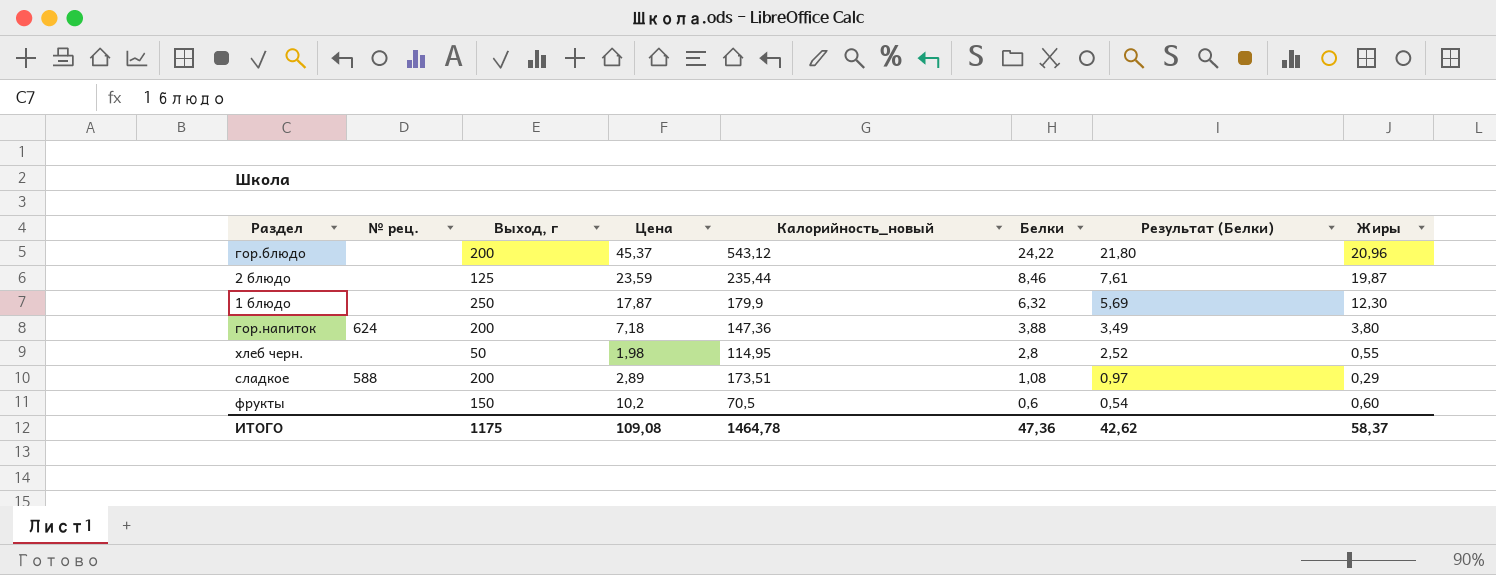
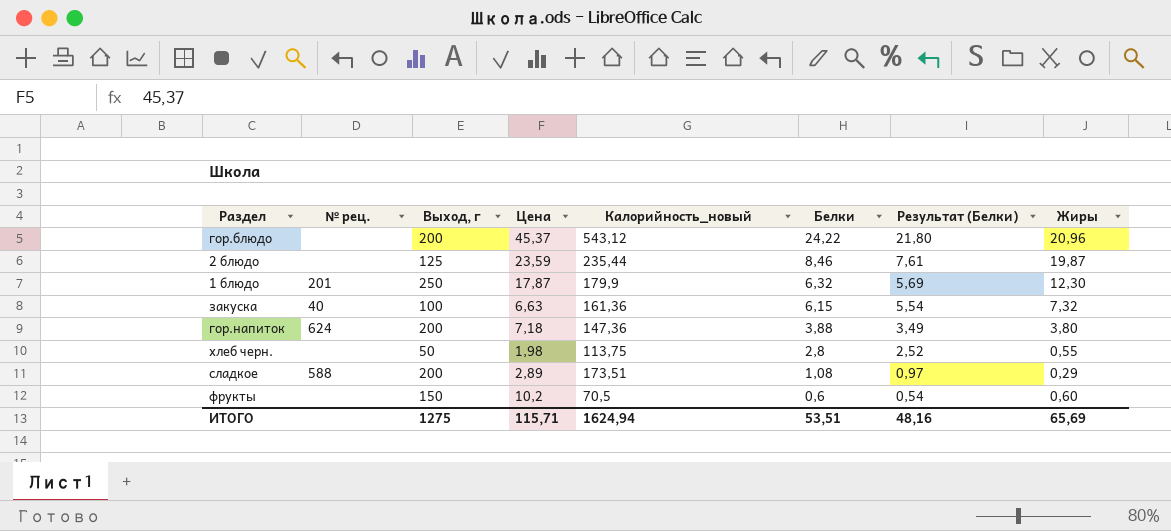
1 блюдо | № рец.: none -> 201
row закуска: none -> 40 | 100 | 6,63 | 161,36 | 6,15 | 5,54 | 7,32
хлеб черн. | Калорийность_новый: 114,95 -> 113,75
ИТОГО | Выход, г: 1175 -> 1275
ИТОГО | Цена: 109,08 -> 115,71
ИТОГО | Калорийность_новый: 1464,78 -> 1624,94
ИТОГО | Белки: 47,36 -> 53,51
ИТОГО | Результат (Белки): 42,62 -> 48,16
ИТОГО | Жиры: 58,37 -> 65,69

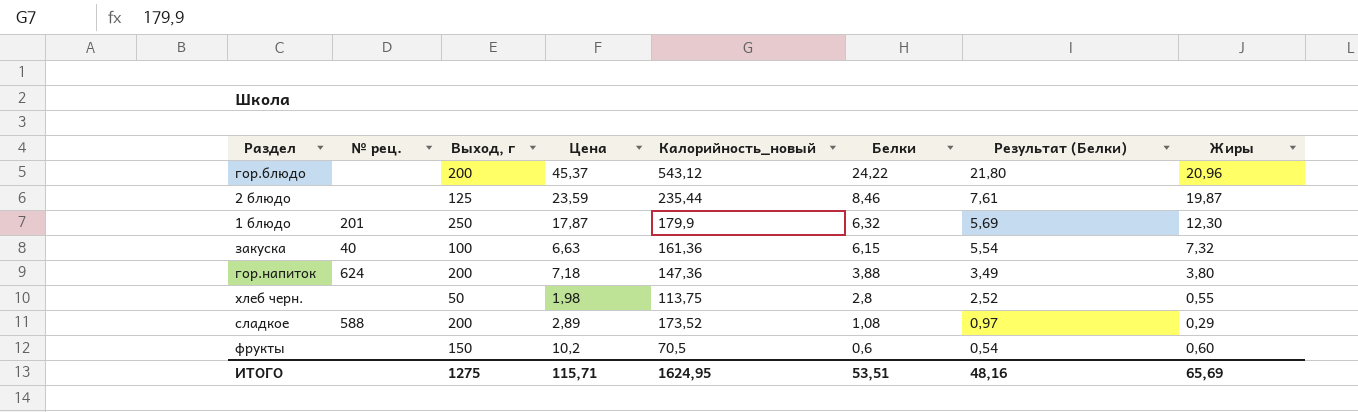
сладкое | Калорийность_новый: 173,51 -> 173,52
ИТОГО | Калорийность_новый: 1624,94 -> 1624,95

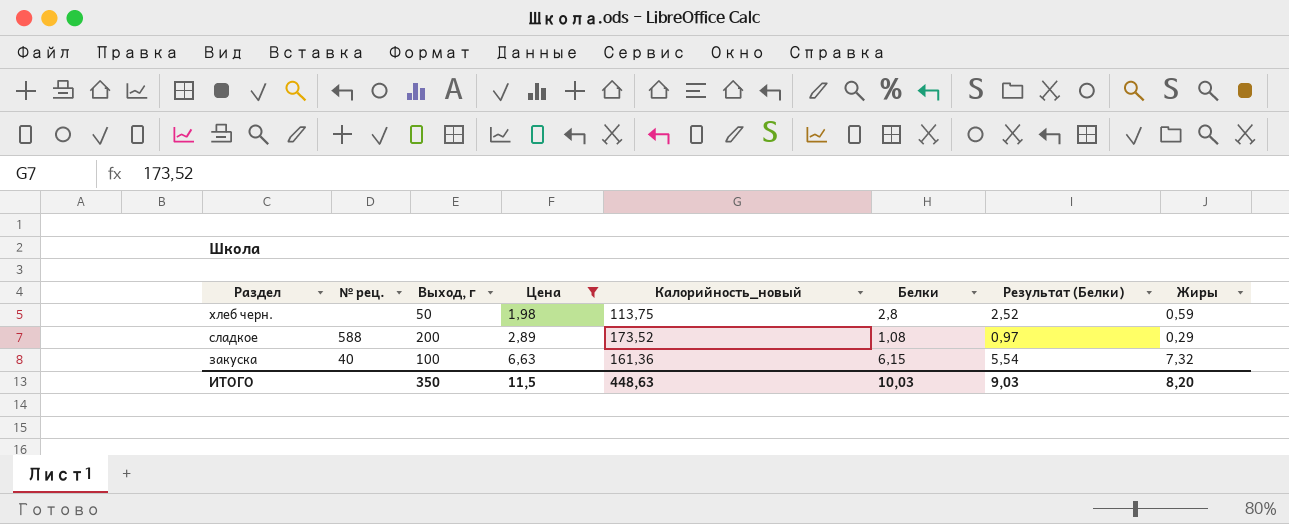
filter: none -> Цена <= 6,63
row order: Белки descending -> Раздел descending
хлеб черн. | Жиры: 0,55 -> 0,59
ИТОГО | Выход, г: 1275 -> 350
ИТОГО | Цена: 115,71 -> 11,5
ИТОГО | Калорийность_новый: 1624,95 -> 448,63
ИТОГО | Белки: 53,51 -> 10,03
ИТОГО | Результат (Белки): 48,16 -> 9,03
ИТОГО | Жиры: 65,69 -> 8,20

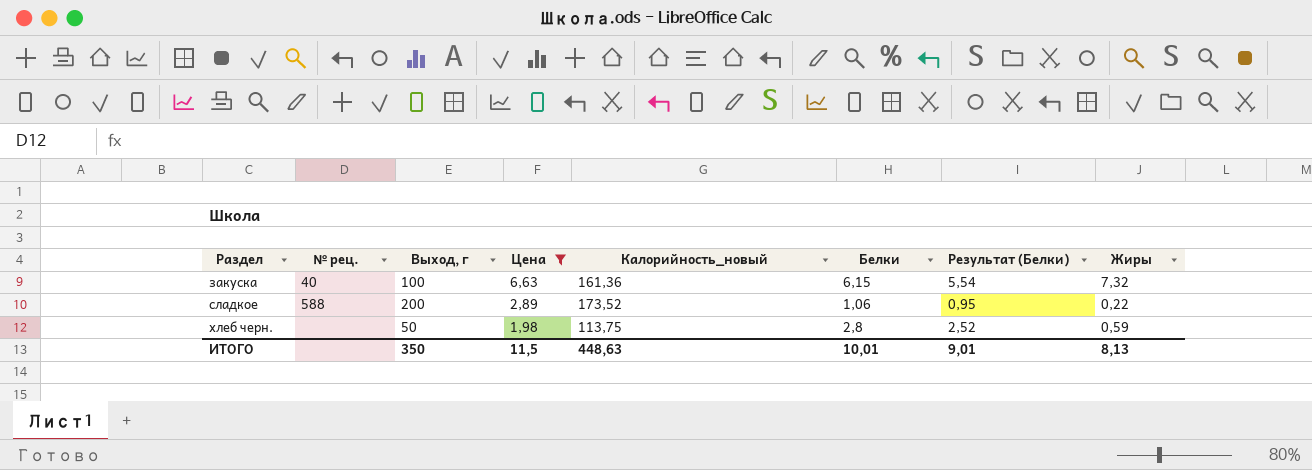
row order: Раздел descending -> Раздел ascending
сладкое | Белки: 1,08 -> 1,06
сладкое | Результат (Белки): 0,97 -> 0,95
сладкое | Жиры: 0,29 -> 0,22
ИТОГО | Белки: 10,03 -> 10,01
ИТОГО | Результат (Белки): 9,03 -> 9,01
ИТОГО | Жиры: 8,20 -> 8,13

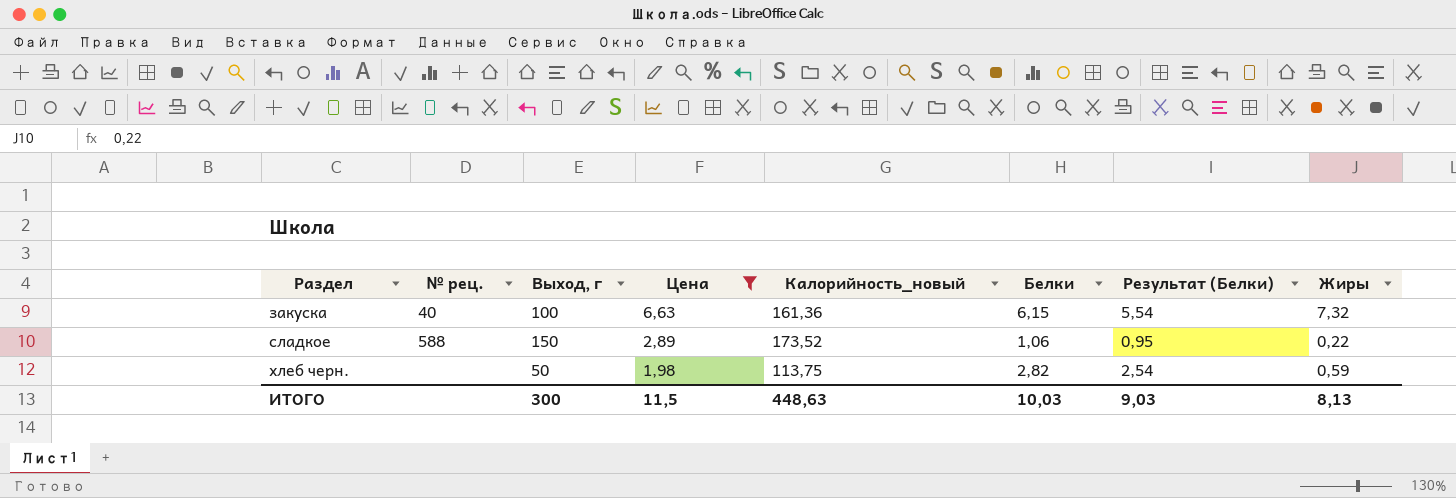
сладкое | Выход, г: 200 -> 150
хлеб черн. | Белки: 2,8 -> 2,82
хлеб черн. | Результат (Белки): 2,52 -> 2,54
ИТОГО | Выход, г: 350 -> 300
ИТОГО | Белки: 10,01 -> 10,03
ИТОГО | Результат (Белки): 9,01 -> 9,03

